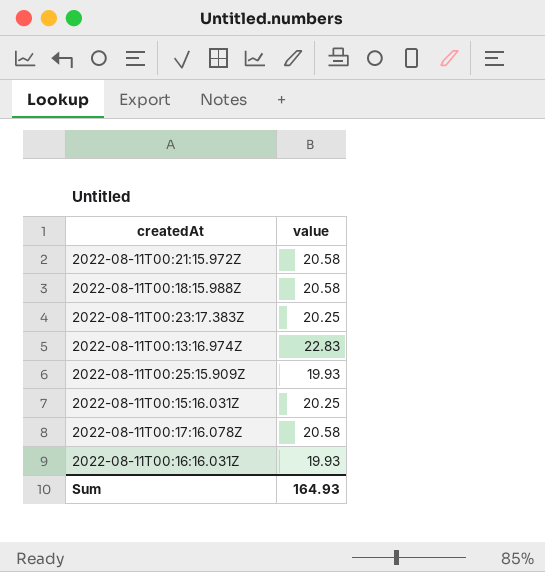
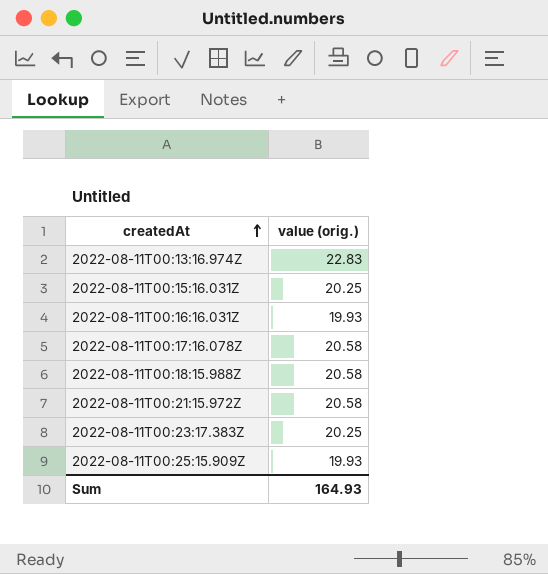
row order: none -> createdAt ascending
column name: value -> value (orig.)

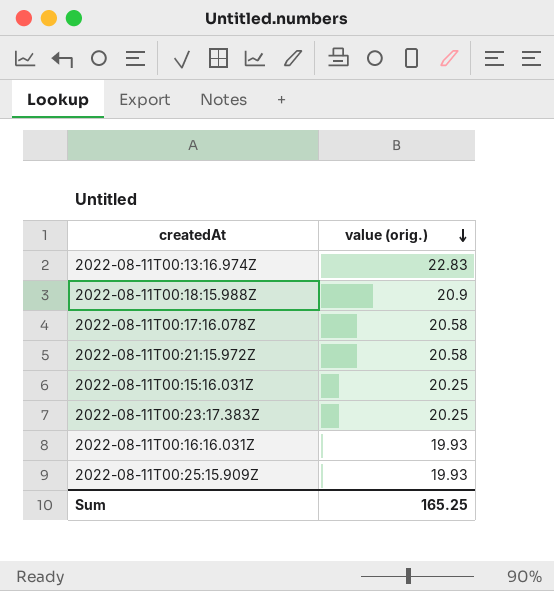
row order: createdAt ascending -> value (orig.) descending
2022-08-11T00:18:15.988Z | value (orig.): 20.58 -> 20.9
Sum | value (orig.): 164.93 -> 165.25

